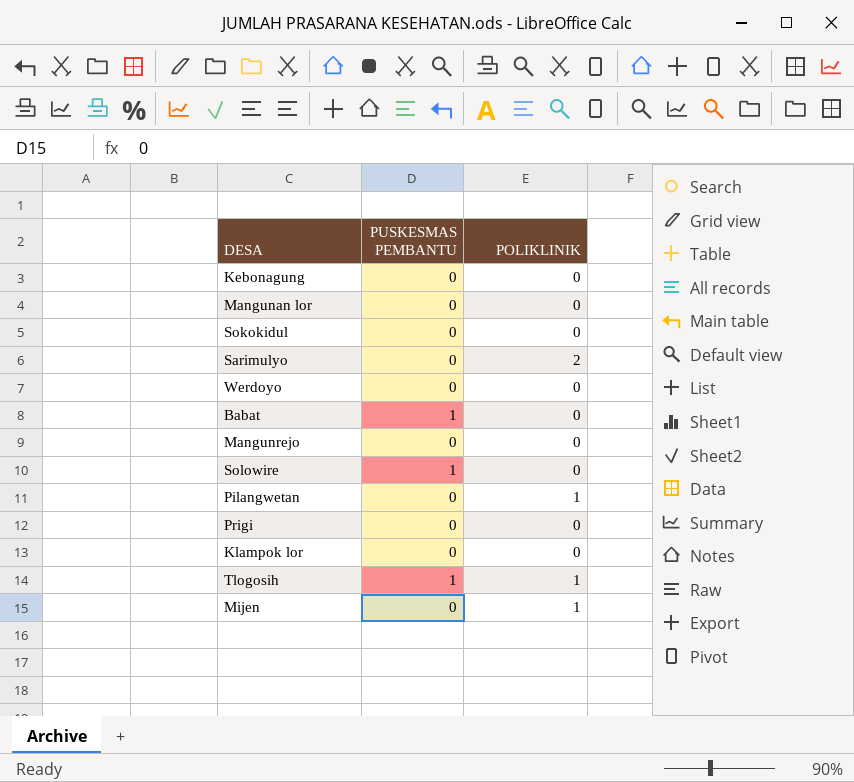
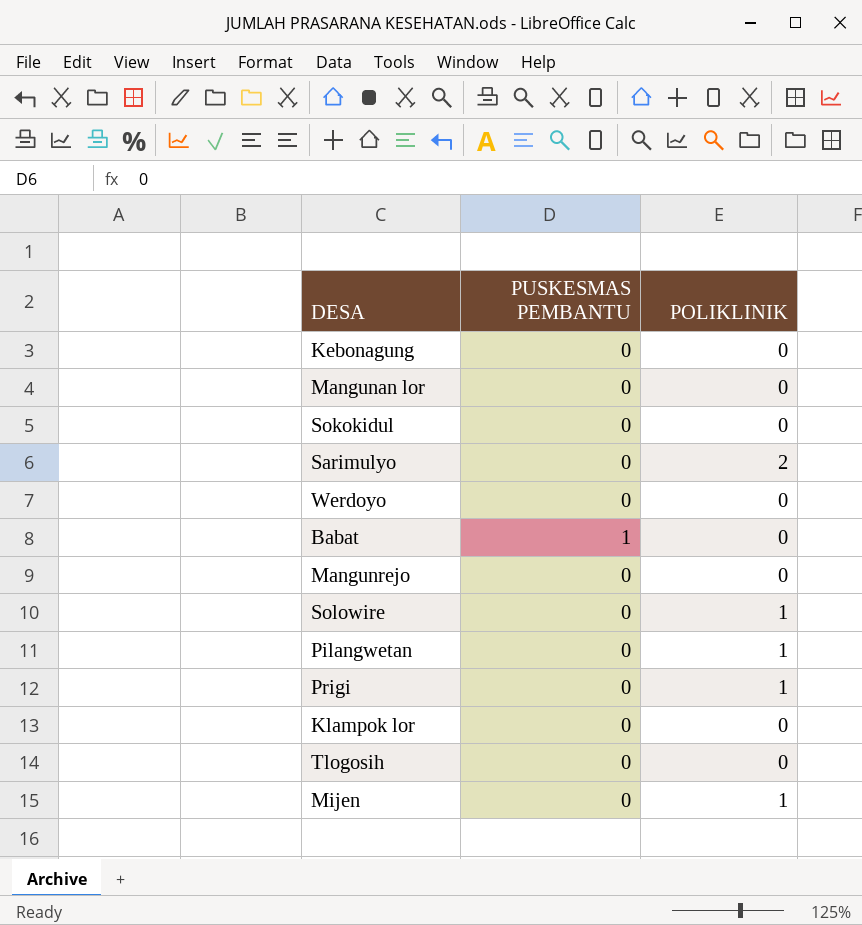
Solowire | PUSKESMAS PEMBANTU: 1 -> 0
Solowire | POLIKLINIK: 0 -> 1
Prigi | POLIKLINIK: 0 -> 1
Tlogosih | PUSKESMAS PEMBANTU: 1 -> 0
Tlogosih | POLIKLINIK: 1 -> 0

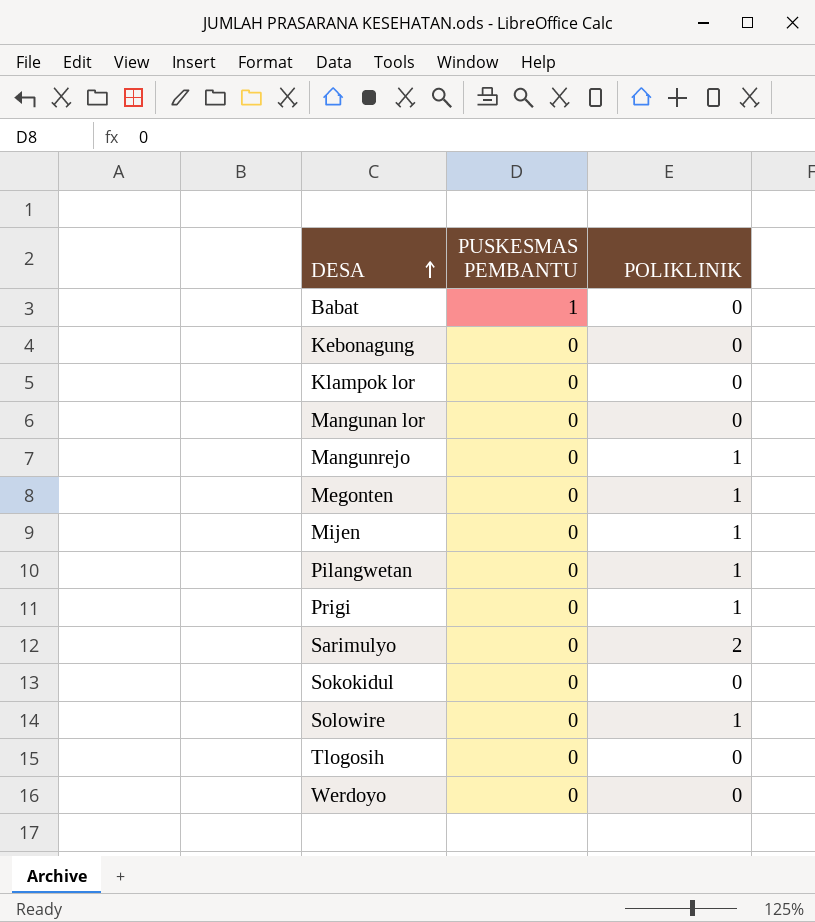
row order: none -> DESA ascending
Mangunrejo | POLIKLINIK: 0 -> 1
row Megonten: none -> 0 | 1

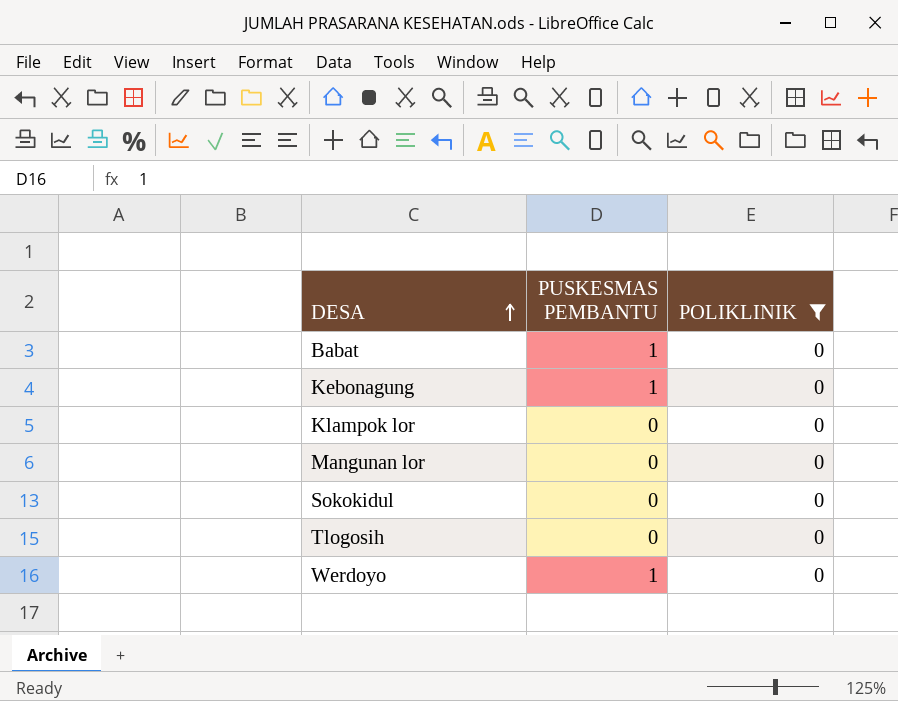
filter: none -> POLIKLINIK = 0
Kebonagung | PUSKESMAS PEMBANTU: 0 -> 1
Werdoyo | PUSKESMAS PEMBANTU: 0 -> 1

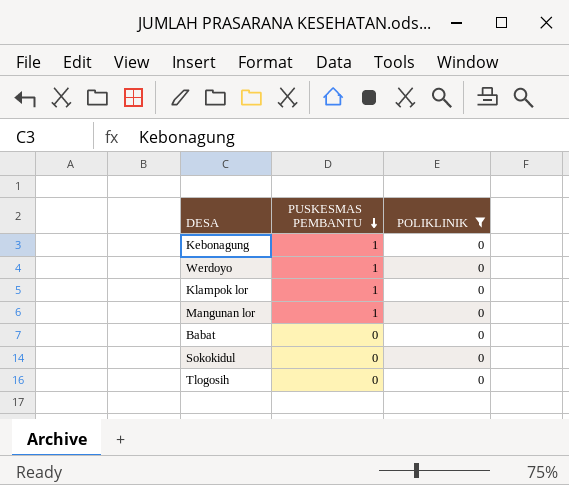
row order: DESA ascending -> PUSKESMAS PEMBANTU descending
Klampok lor | PUSKESMAS PEMBANTU: 0 -> 1
Mangunan lor | PUSKESMAS PEMBANTU: 0 -> 1
Babat | PUSKESMAS PEMBANTU: 1 -> 0

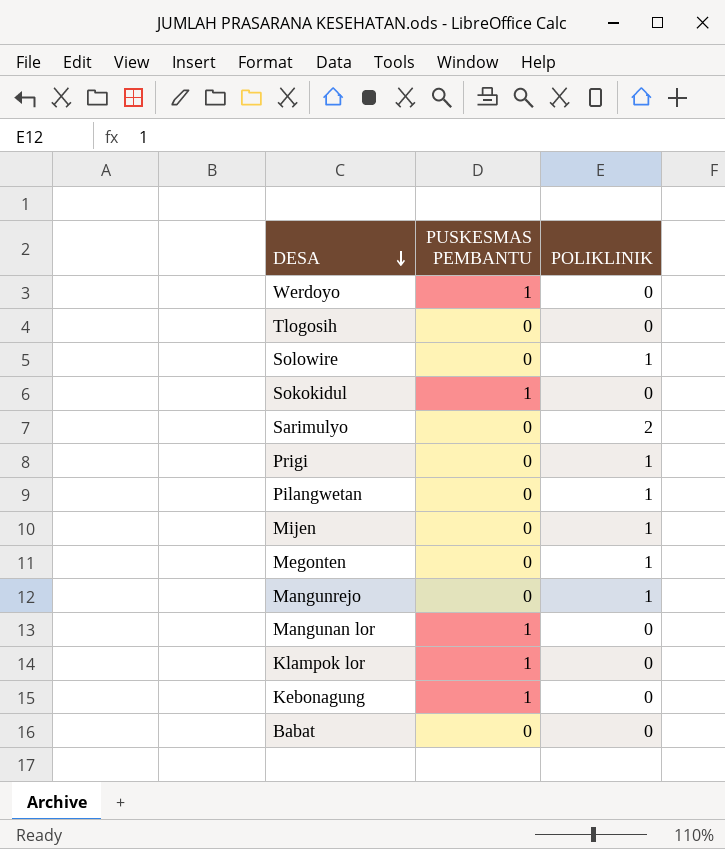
filter: POLIKLINIK = 0 -> none
row order: PUSKESMAS PEMBANTU descending -> DESA descending
Sokokidul | PUSKESMAS PEMBANTU: 0 -> 1

